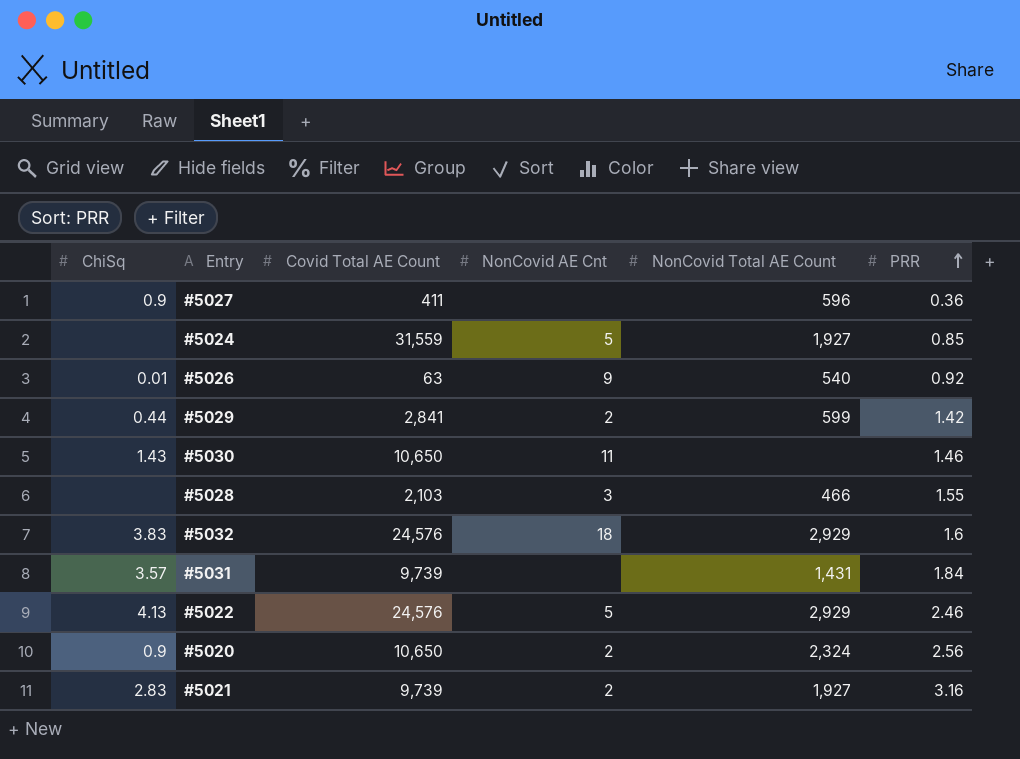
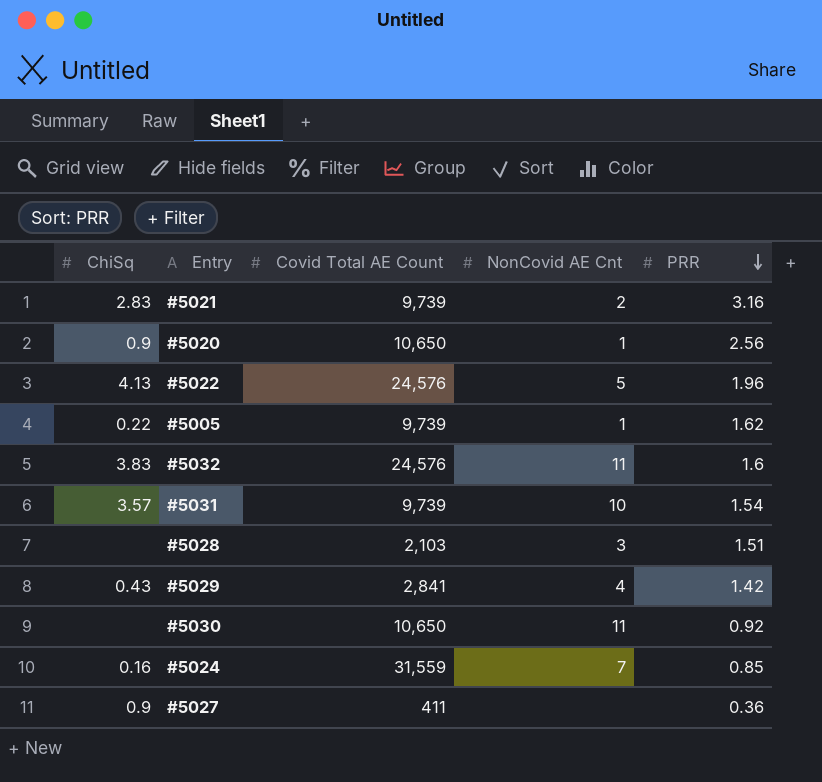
row order: PRR ascending -> PRR descending
column NonCovid Total AE Count | position: 5 -> none
row #5026: 0.01 | 63 | 9 | 540 | 0.92 -> none
#5020 | NonCovid AE Cnt: 2 -> 1
#5022 | PRR: 2.46 -> 1.96
row #5005: none -> 0.22 | 9,739 | 1 | 1.62
#5032 | NonCovid AE Cnt: 18 -> 11
#5031 | NonCovid AE Cnt: none -> 10
#5031 | PRR: 1.84 -> 1.54
#5028 | PRR: 1.55 -> 1.51
#5029 | ChiSq: 0.44 -> 0.43
#5029 | NonCovid AE Cnt: 2 -> 4
#5030 | ChiSq: 1.43 -> none
#5030 | PRR: 1.46 -> 0.92
#5024 | ChiSq: none -> 0.16
#5024 | NonCovid AE Cnt: 5 -> 7

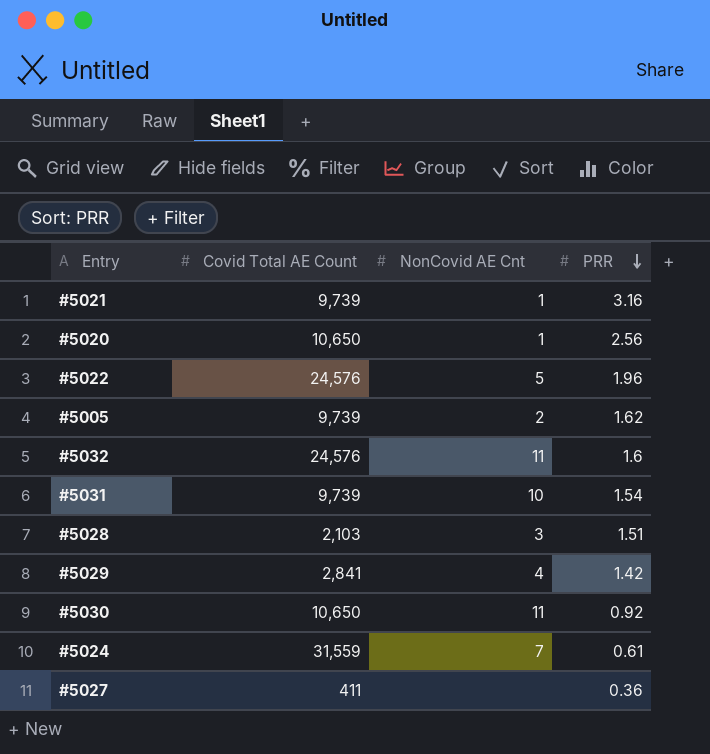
column ChiSq | position: 1 -> none
#5021 | NonCovid AE Cnt: 2 -> 1
#5005 | NonCovid AE Cnt: 1 -> 2
#5024 | PRR: 0.85 -> 0.61

